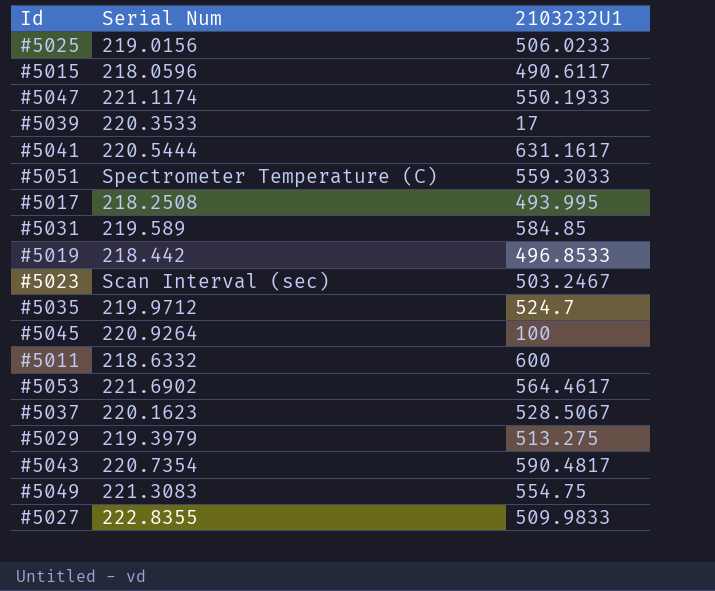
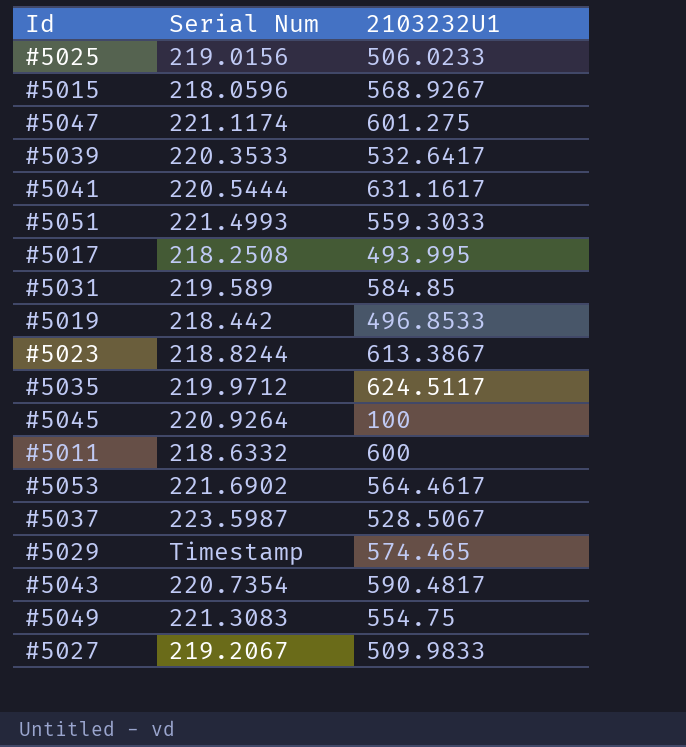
#5015 | 2103232U1: 490.6117 -> 568.9267
#5047 | 2103232U1: 550.1933 -> 601.275
#5039 | 2103232U1: 17 -> 532.6417
#5051 | Serial Num: Spectrometer Temperature (C) -> 221.4993
#5023 | Serial Num: Scan Interval (sec) -> 218.8244
#5023 | 2103232U1: 503.2467 -> 613.3867
#5035 | 2103232U1: 524.7 -> 624.5117
#5037 | Serial Num: 220.1623 -> 223.5987
#5029 | Serial Num: 219.3979 -> Timestamp
#5029 | 2103232U1: 513.275 -> 574.465
#5027 | Serial Num: 222.8355 -> 219.2067

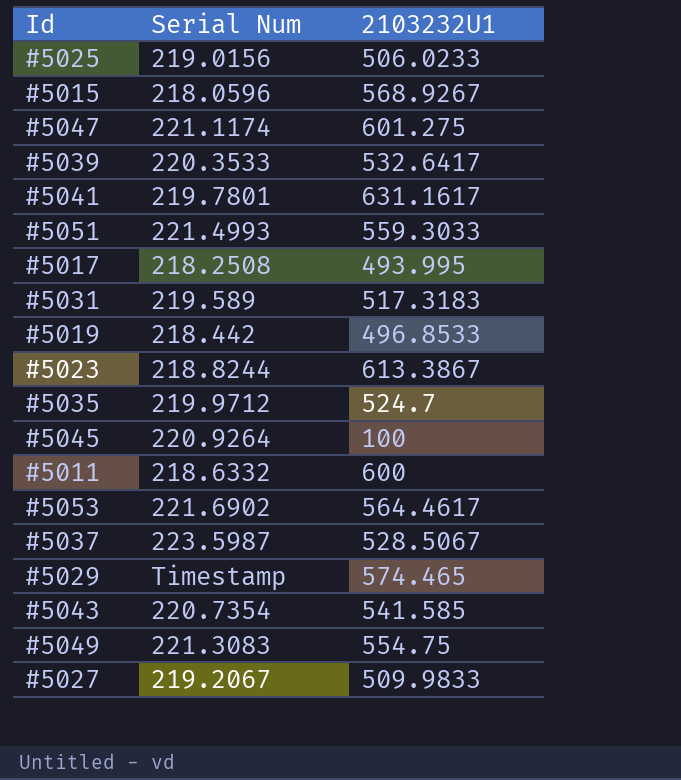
#5041 | Serial Num: 220.5444 -> 219.7801
#5031 | 2103232U1: 584.85 -> 517.3183
#5035 | 2103232U1: 624.5117 -> 524.7
#5043 | 2103232U1: 590.4817 -> 541.585

